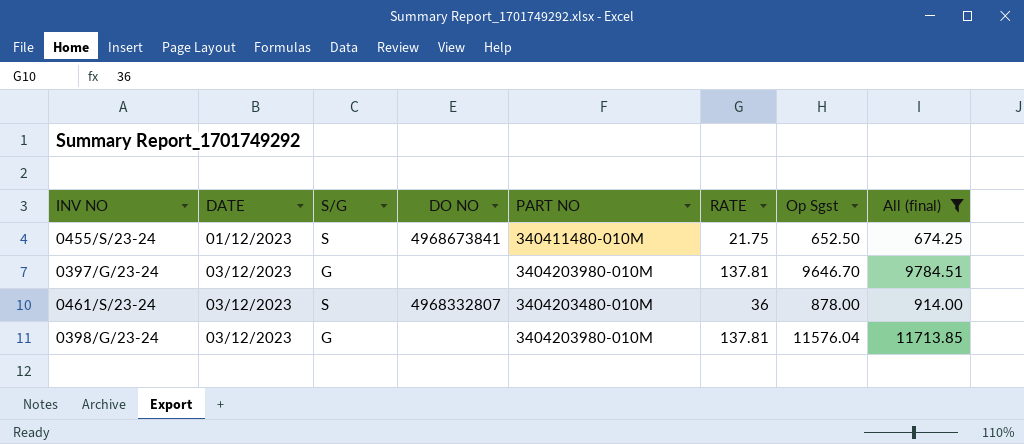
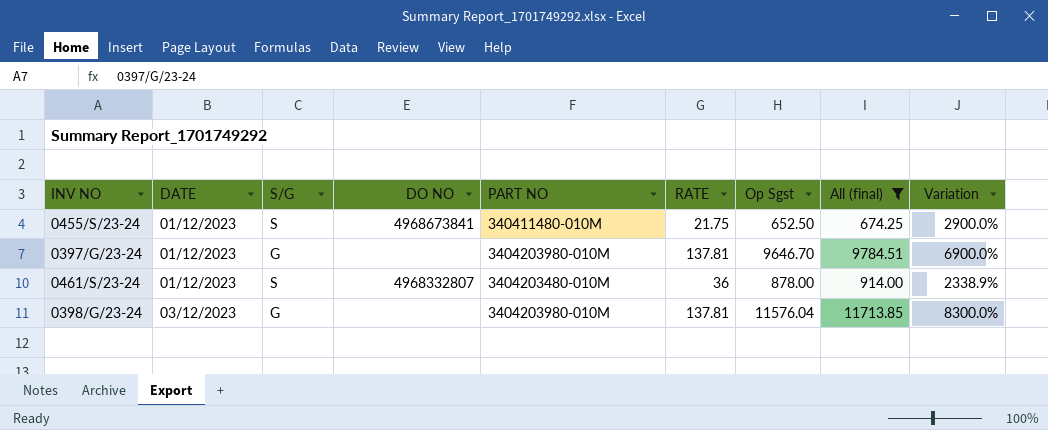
column Variation | formula: none -> ([Op Sgst] - [RATE]) / [RATE]
0397/G/23-24 | DATE: 03/12/2023 -> 01/12/2023
0461/S/23-24 | DATE: 03/12/2023 -> 01/12/2023

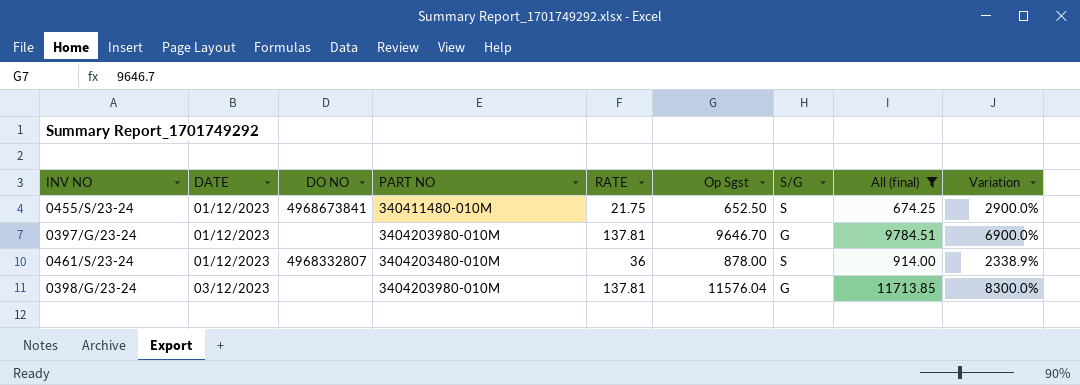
column S/G | position: 3 -> 7

